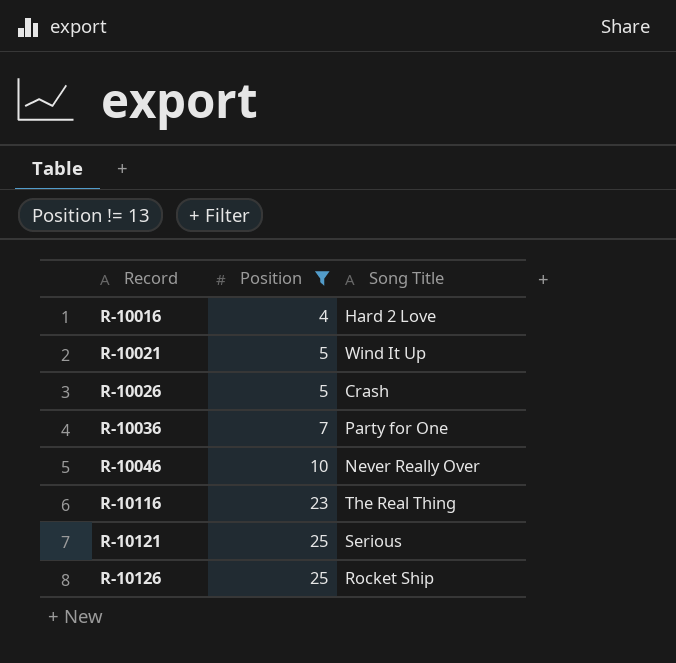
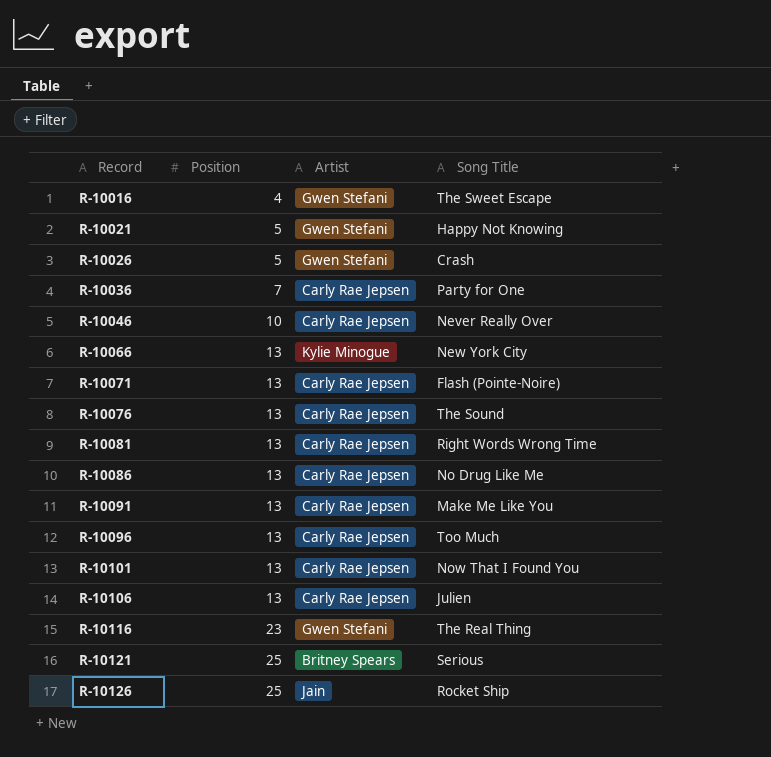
filter: Position != 13 -> none
column Artist | position: none -> 3
R-10016 | Song Title: Hard 2 Love -> The Sweet Escape
R-10021 | Song Title: Wind It Up -> Happy Not Knowing

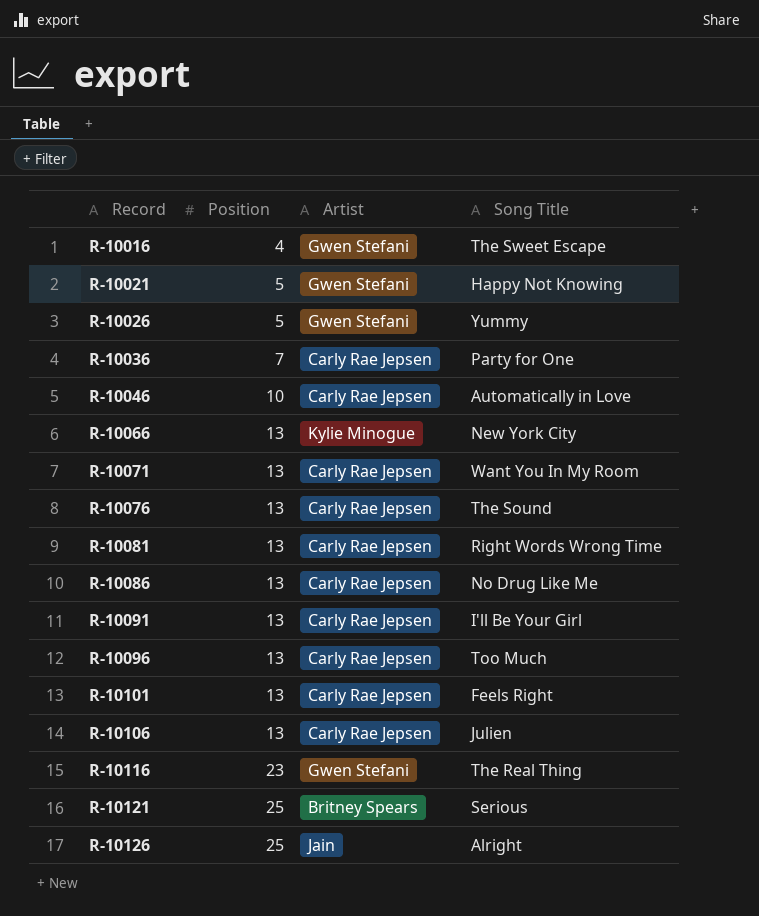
R-10026 | Song Title: Crash -> Yummy
R-10046 | Song Title: Never Really Over -> Automatically in Love
R-10071 | Song Title: Flash (Pointe-Noire) -> Want You In My Room
R-10091 | Song Title: Make Me Like You -> I'll Be Your Girl
R-10101 | Song Title: Now That I Found You -> Feels Right
R-10126 | Song Title: Rocket Ship -> Alright

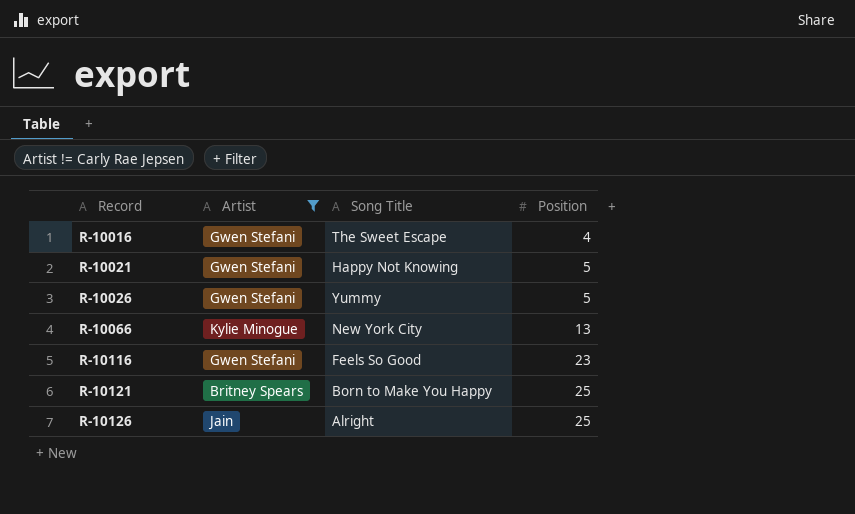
filter: none -> Artist != Carly Rae Jepsen
column Position | position: 2 -> 4
R-10116 | Song Title: The Real Thing -> Feels So Good
R-10121 | Song Title: Serious -> Born to Make You Happy

